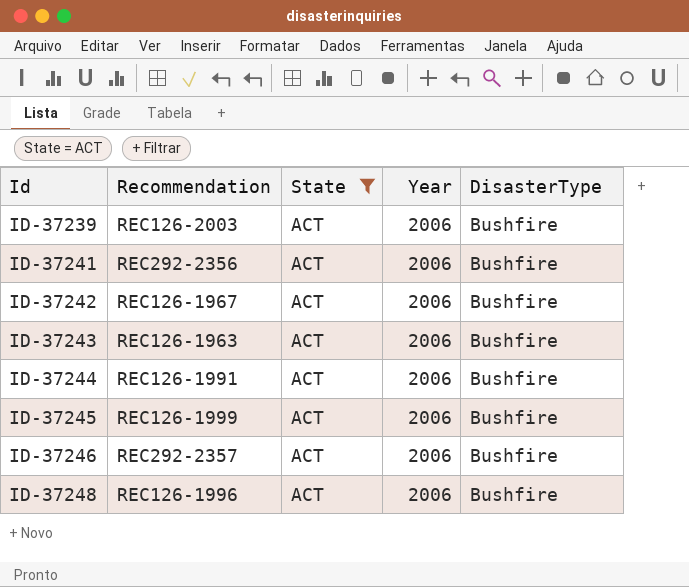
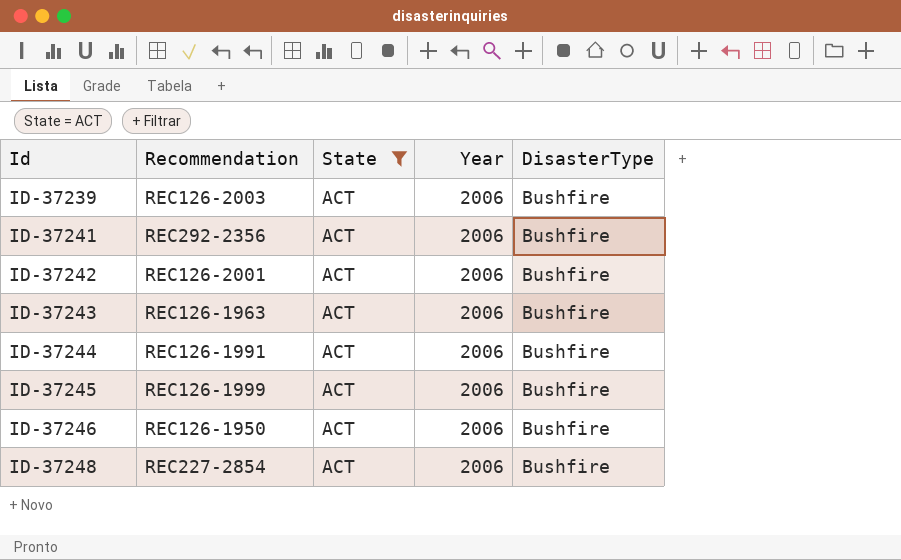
ID-37242 | Recommendation: REC126-1967 -> REC126-2001
ID-37246 | Recommendation: REC292-2357 -> REC126-1950
ID-37248 | Recommendation: REC126-1996 -> REC227-2854

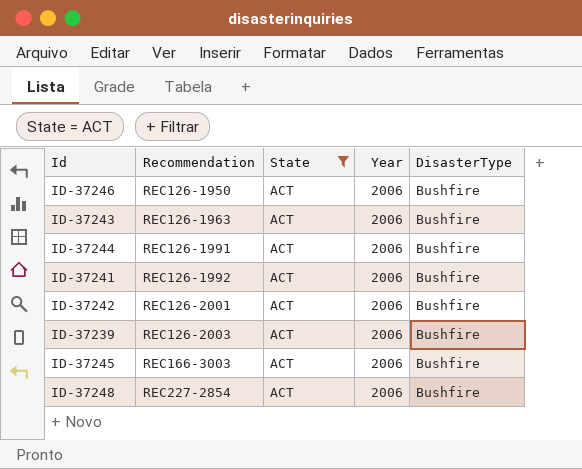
row order: Id ascending -> Recommendation ascending
ID-37241 | Recommendation: REC292-2356 -> REC126-1992
ID-37245 | Recommendation: REC126-1999 -> REC166-3003

